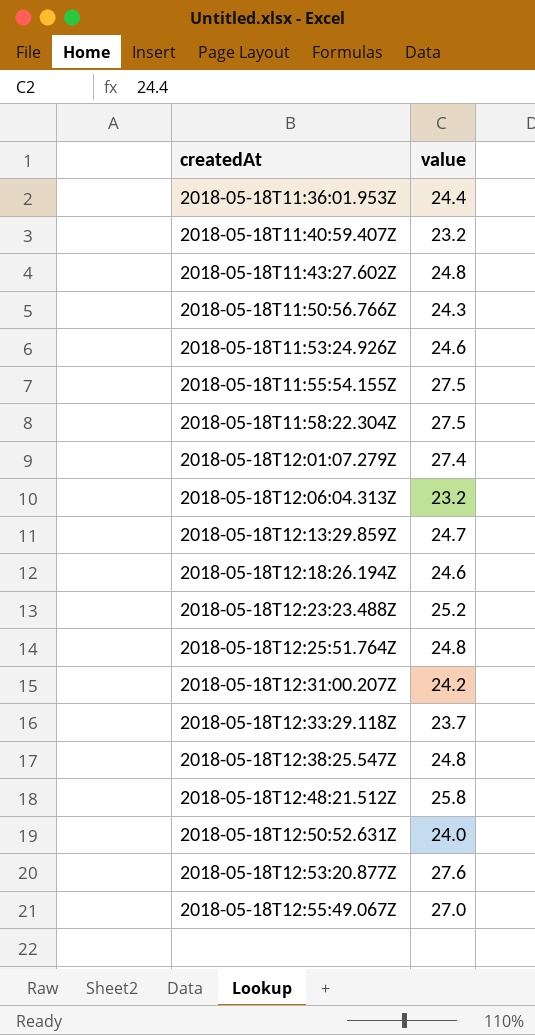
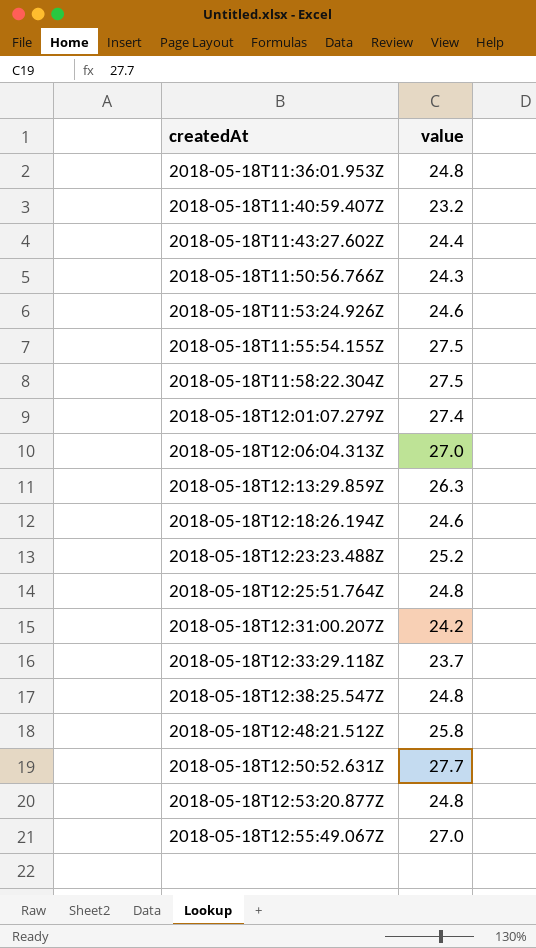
2018-05-18T11:36:01.953Z | value: 24.4 -> 24.8
2018-05-18T11:43:27.602Z | value: 24.8 -> 24.4
2018-05-18T12:06:04.313Z | value: 23.2 -> 27.0
2018-05-18T12:13:29.859Z | value: 24.7 -> 26.3
2018-05-18T12:50:52.631Z | value: 24.0 -> 27.7
2018-05-18T12:53:20.877Z | value: 27.6 -> 24.8

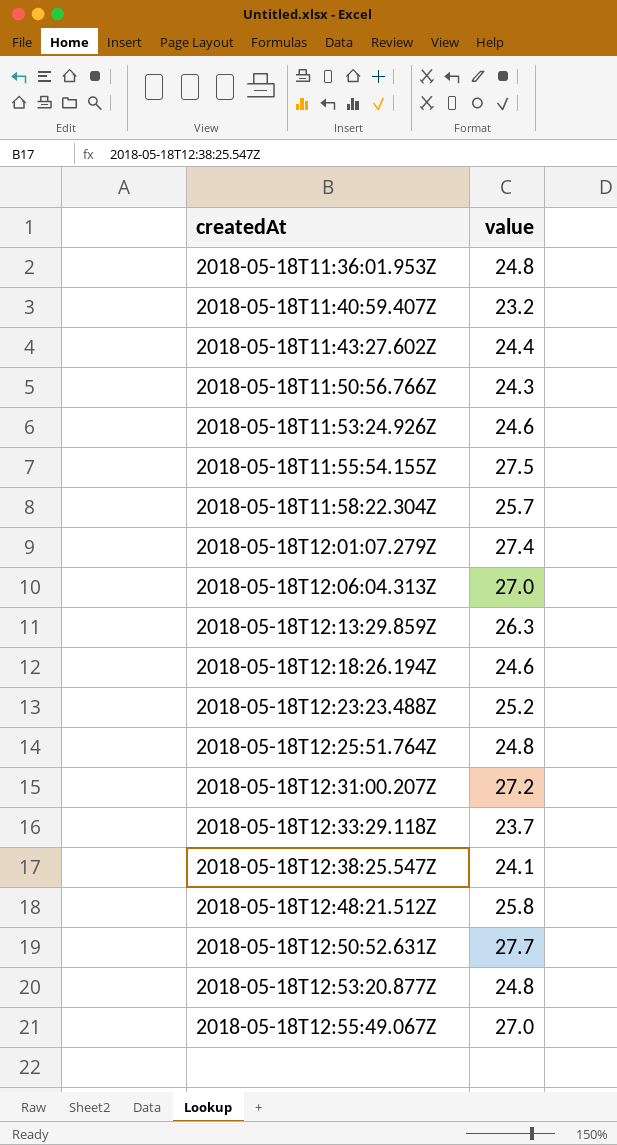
2018-05-18T11:58:22.304Z | value: 27.5 -> 25.7
2018-05-18T12:31:00.207Z | value: 24.2 -> 27.2
2018-05-18T12:38:25.547Z | value: 24.8 -> 24.1

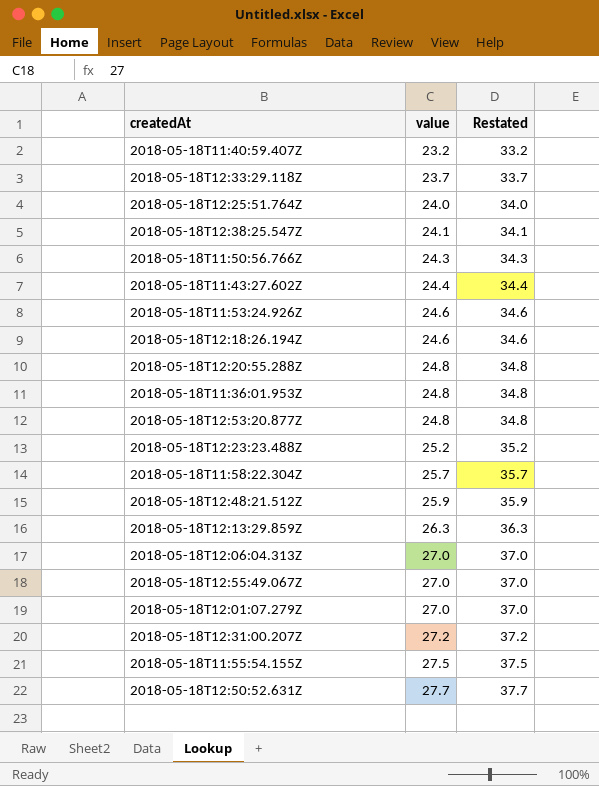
row order: createdAt ascending -> value ascending
column Restated | formula: none -> [value] + 10
2018-05-18T12:25:51.764Z | value: 24.8 -> 24.0
row 2018-05-18T12:20:55.288Z: none -> 24.8 | 34.8
2018-05-18T12:48:21.512Z | value: 25.8 -> 25.9
2018-05-18T12:01:07.279Z | value: 27.4 -> 27.0

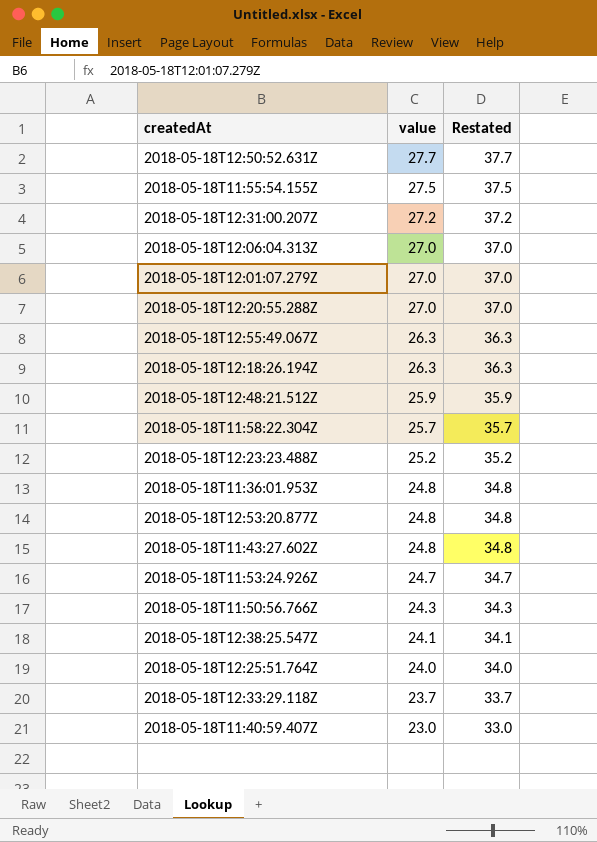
row order: value ascending -> value descending
row 2018-05-18T12:13:29.859Z: 26.3 | 36.3 -> none
2018-05-18T12:20:55.288Z | value: 24.8 -> 27.0
2018-05-18T12:20:55.288Z | Restated: 34.8 -> 37.0
2018-05-18T12:55:49.067Z | value: 27.0 -> 26.3
2018-05-18T12:55:49.067Z | Restated: 37.0 -> 36.3
2018-05-18T12:18:26.194Z | value: 24.6 -> 26.3
2018-05-18T12:18:26.194Z | Restated: 34.6 -> 36.3
2018-05-18T11:43:27.602Z | value: 24.4 -> 24.8
2018-05-18T11:43:27.602Z | Restated: 34.4 -> 34.8
2018-05-18T11:53:24.926Z | value: 24.6 -> 24.7
2018-05-18T11:53:24.926Z | Restated: 34.6 -> 34.7
2018-05-18T11:40:59.407Z | value: 23.2 -> 23.0
2018-05-18T11:40:59.407Z | Restated: 33.2 -> 33.0

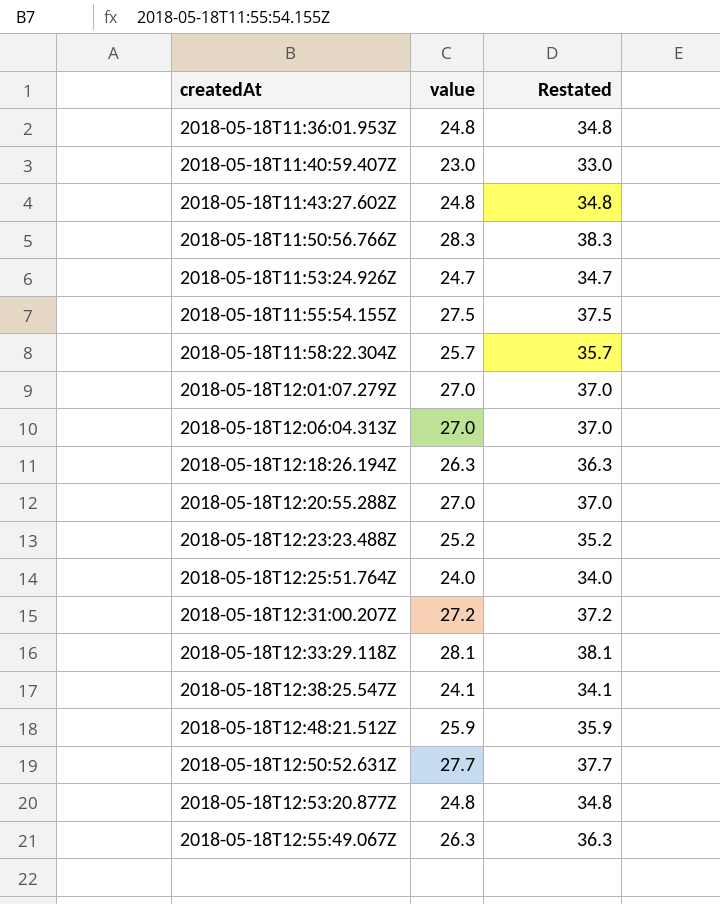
row order: value descending -> createdAt ascending
2018-05-18T11:50:56.766Z | value: 24.3 -> 28.3
2018-05-18T11:50:56.766Z | Restated: 34.3 -> 38.3
2018-05-18T12:33:29.118Z | value: 23.7 -> 28.1
2018-05-18T12:33:29.118Z | Restated: 33.7 -> 38.1

